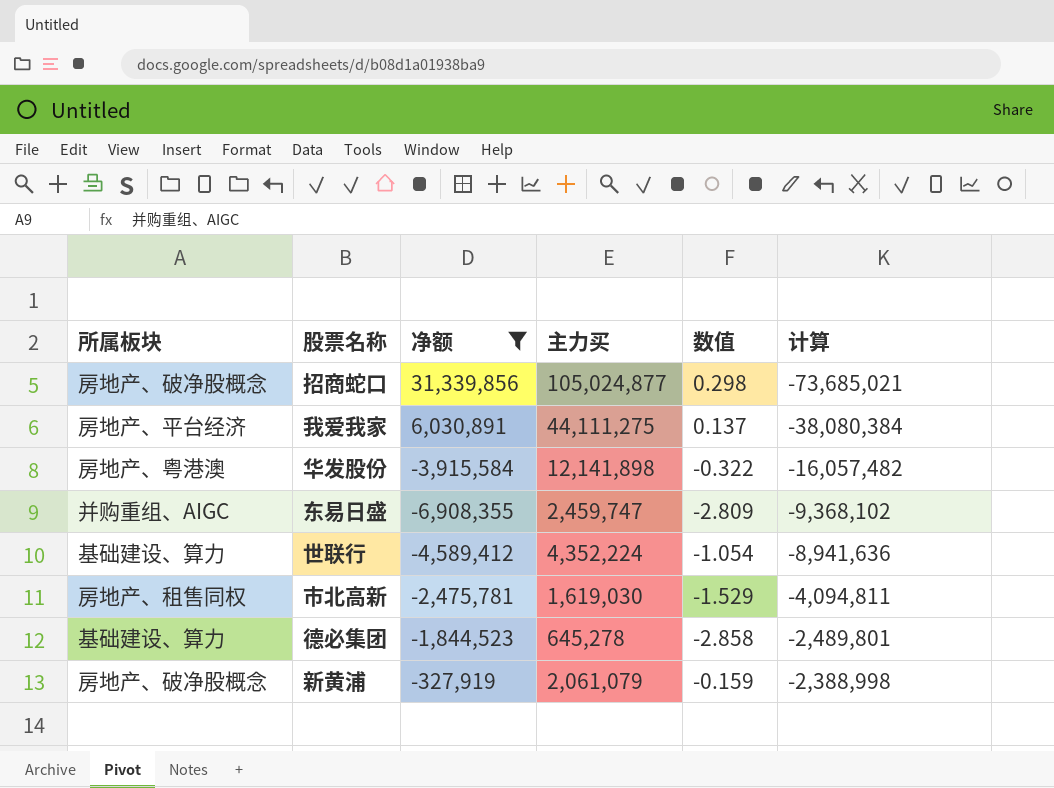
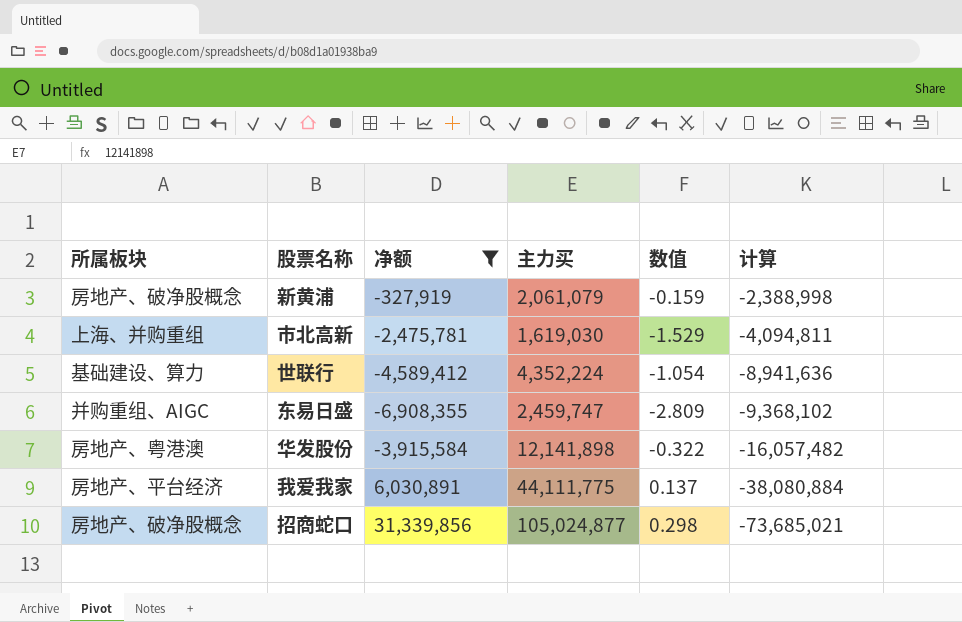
row order: 计算 ascending -> 计算 descending
row 德必集团: 基础建设、算力 | -1,844,523 | 645,278 | -2.858 | -2,489,801 -> none
市北高新 | 所属板块: 房地产、租售同权 -> 上海、并购重组
我爱我家 | 主力买: 44,111,275 -> 44,111,775
我爱我家 | 计算: -38,080,384 -> -38,080,884

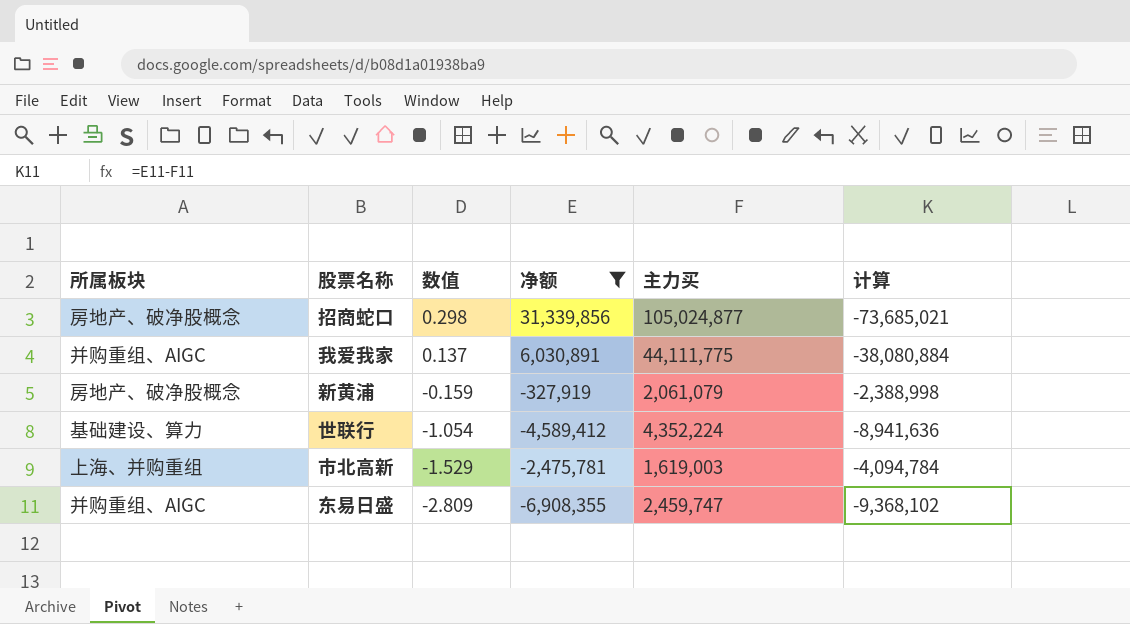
row order: 计算 descending -> 数值 descending
column 数值 | position: 5 -> 3
row 华发股份: 房地产、粤港澳 | -3,915,584 | 12,141,898 | -0.322 | -16,057,482 -> none
我爱我家 | 所属板块: 房地产、平台经济 -> 并购重组、AIGC
市北高新 | 主力买: 1,619,030 -> 1,619,003
市北高新 | 计算: -4,094,811 -> -4,094,784

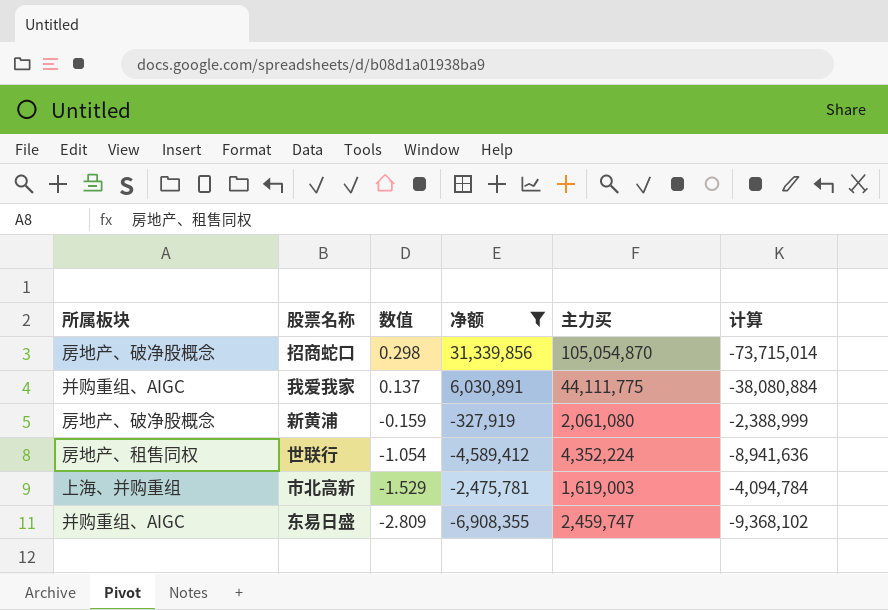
招商蛇口 | 主力买: 105,024,877 -> 105,054,870
招商蛇口 | 计算: -73,685,021 -> -73,715,014
新黄浦 | 主力买: 2,061,079 -> 2,061,080
新黄浦 | 计算: -2,388,998 -> -2,388,999
世联行 | 所属板块: 基础建设、算力 -> 房地产、租售同权

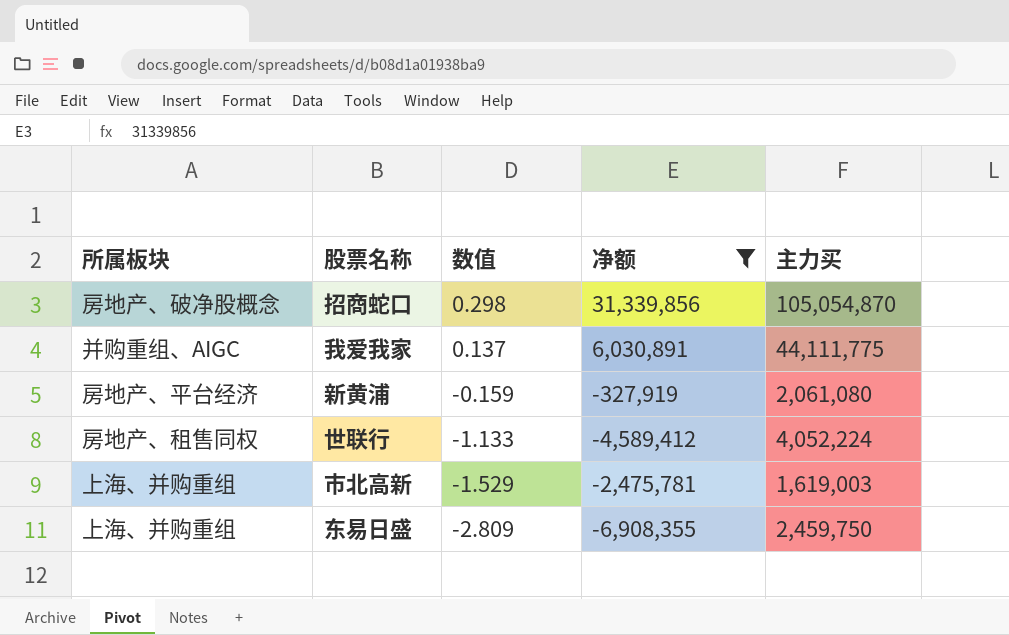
column 计算 | formula: [净额] - [主力买] -> none
新黄浦 | 所属板块: 房地产、破净股概念 -> 房地产、平台经济
世联行 | 数值: -1.054 -> -1.133
世联行 | 主力买: 4,352,224 -> 4,052,224
东易日盛 | 所属板块: 并购重组、AIGC -> 上海、并购重组
东易日盛 | 主力买: 2,459,747 -> 2,459,750

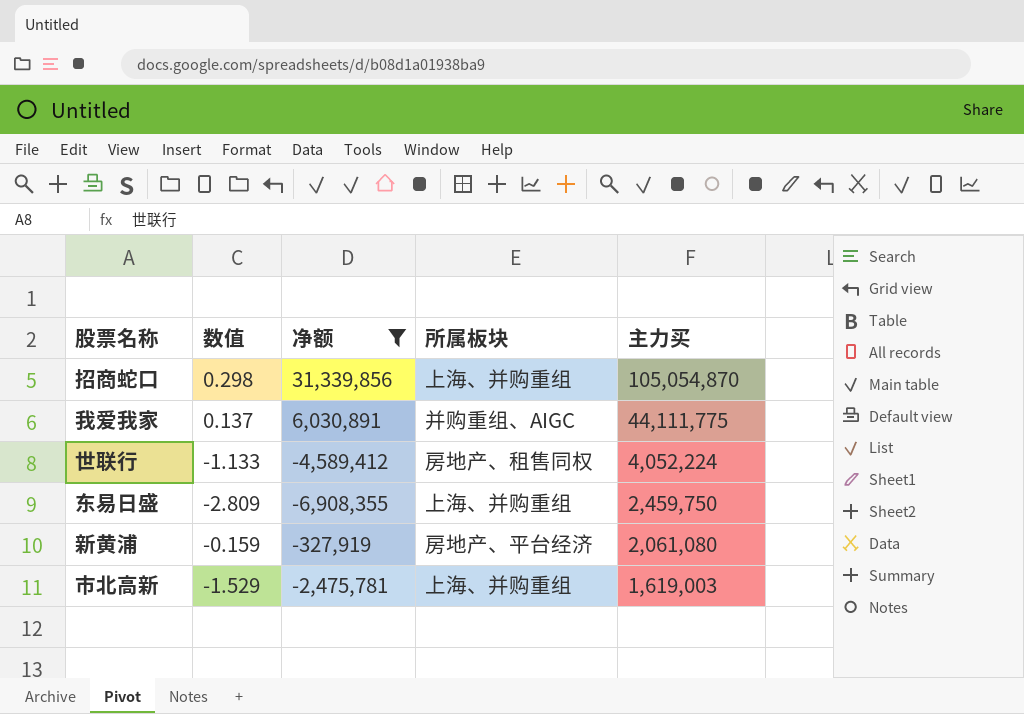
row order: 数值 descending -> 主力买 descending
column 所属板块 | position: 1 -> 4
招商蛇口 | 所属板块: 房地产、破净股概念 -> 上海、并购重组

